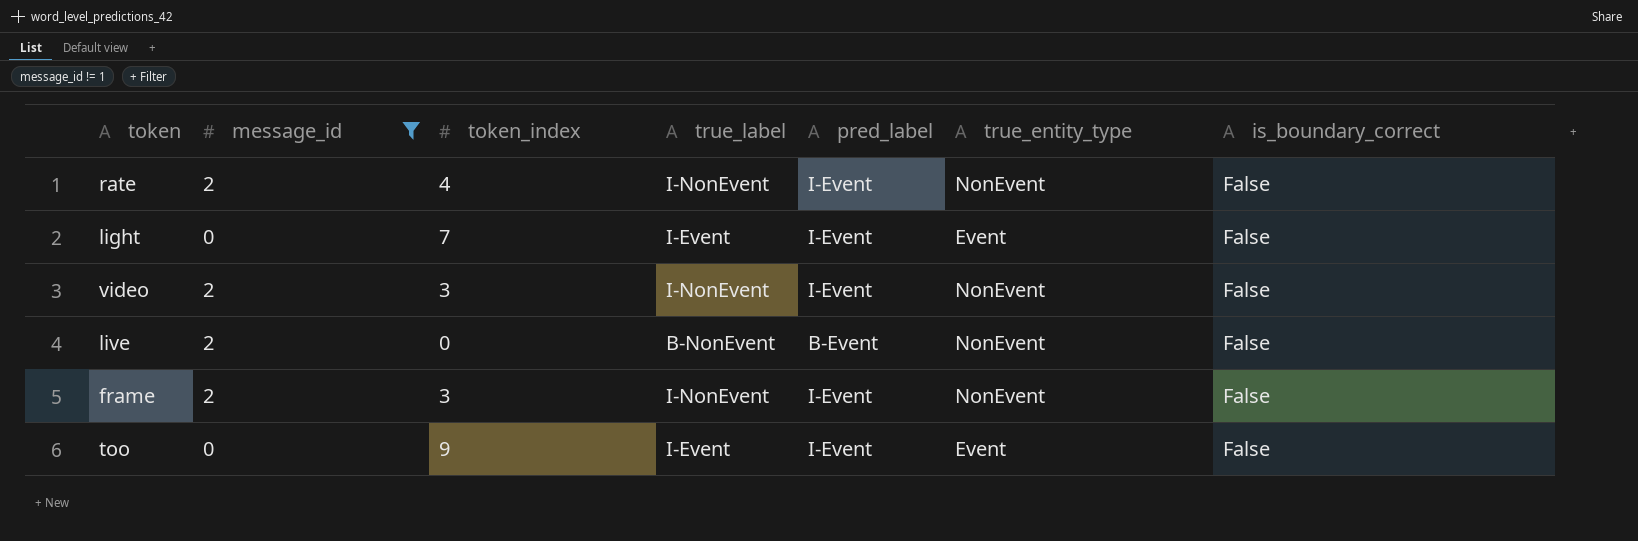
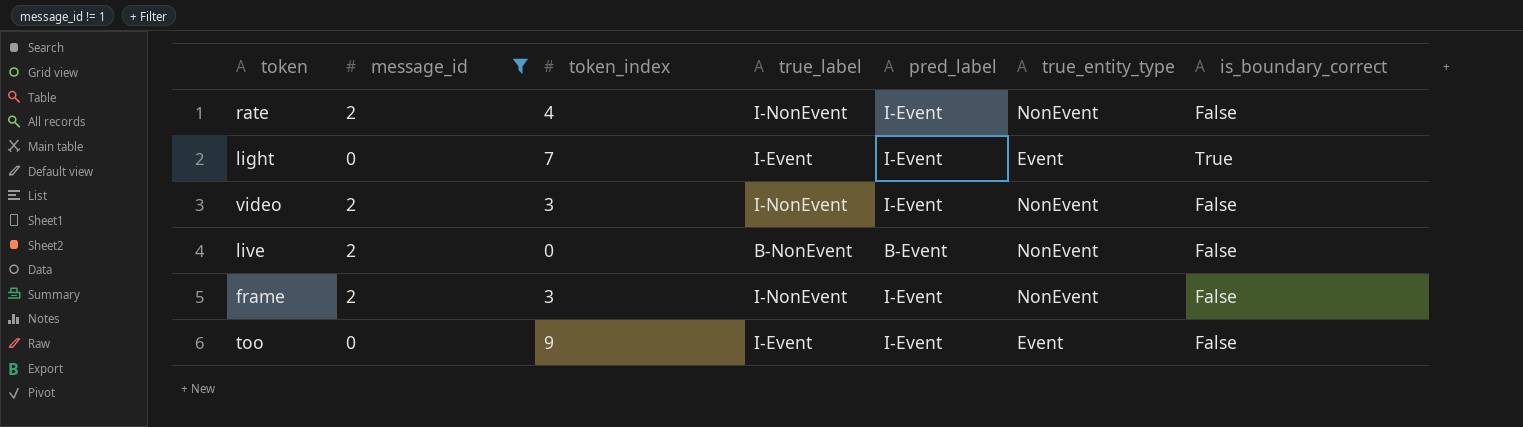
light | is_boundary_correct: False -> True

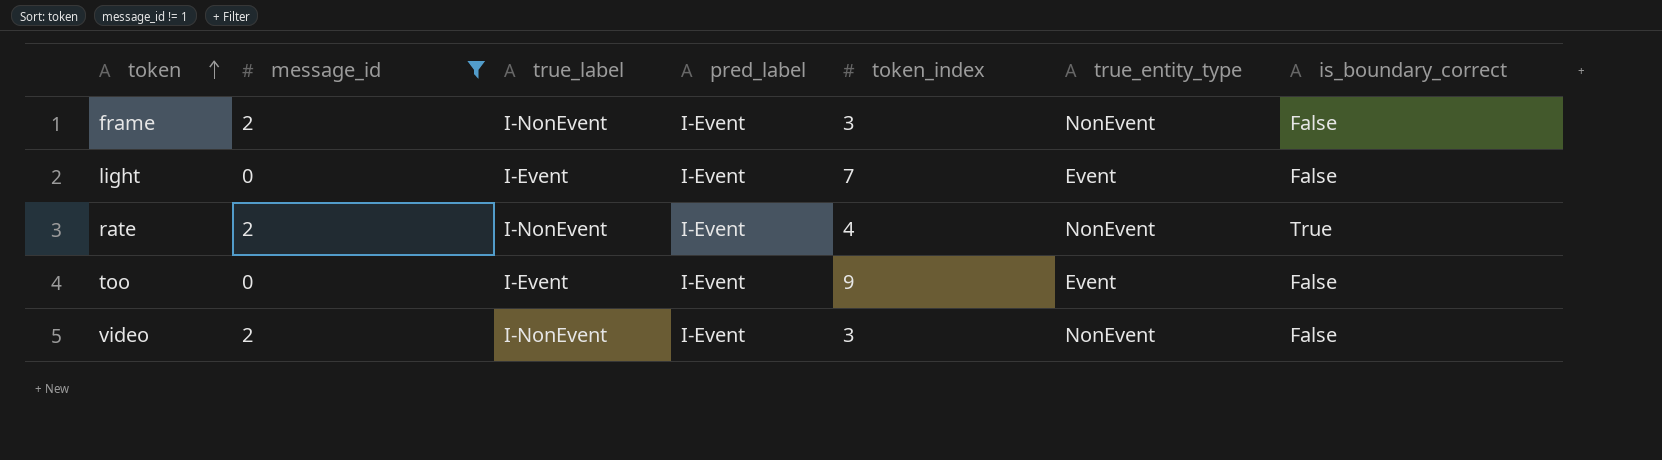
row order: none -> token ascending
column token_index | position: 3 -> 5
row live: 2 | 0 | B-NonEvent | B-Event | NonEvent | False -> none
light | is_boundary_correct: True -> False
rate | is_boundary_correct: False -> True

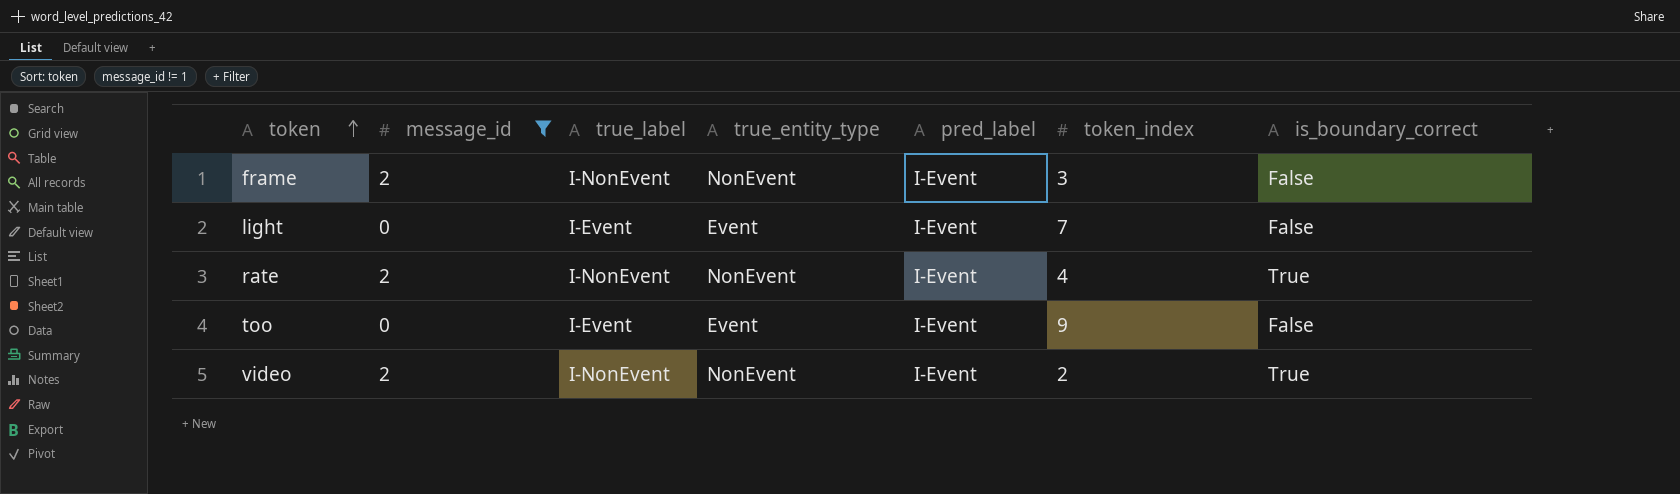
column true_entity_type | position: 6 -> 4
video | token_index: 3 -> 2
video | is_boundary_correct: False -> True

